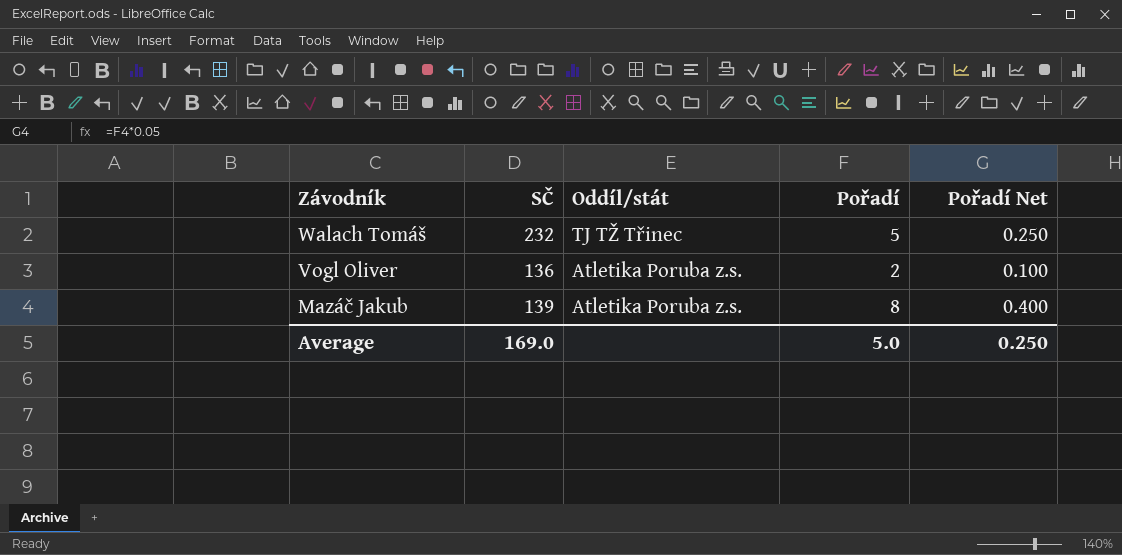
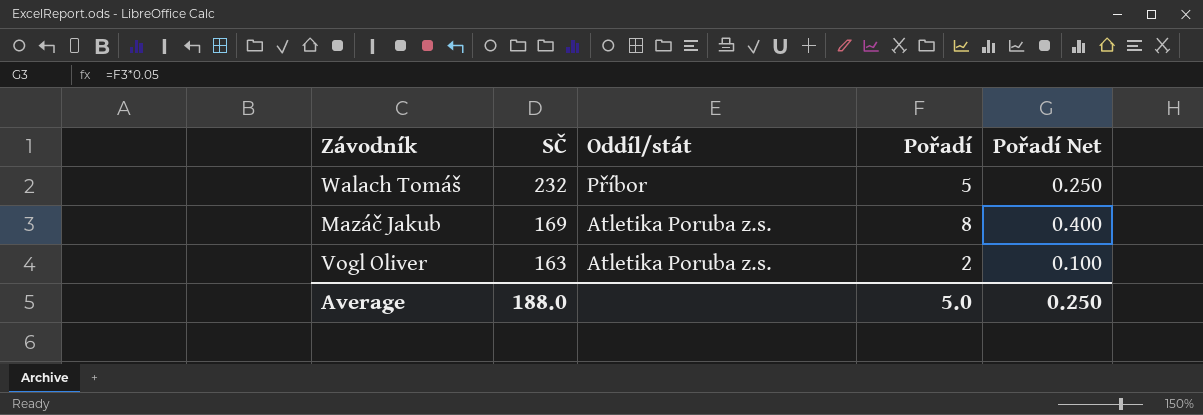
row order: Závodník descending -> SČ descending
Walach Tomáš | Oddíl/stát: TJ TŽ Třinec -> Příbor
Mazáč Jakub | SČ: 139 -> 169
Vogl Oliver | SČ: 136 -> 163
Average | SČ: 169.0 -> 188.0

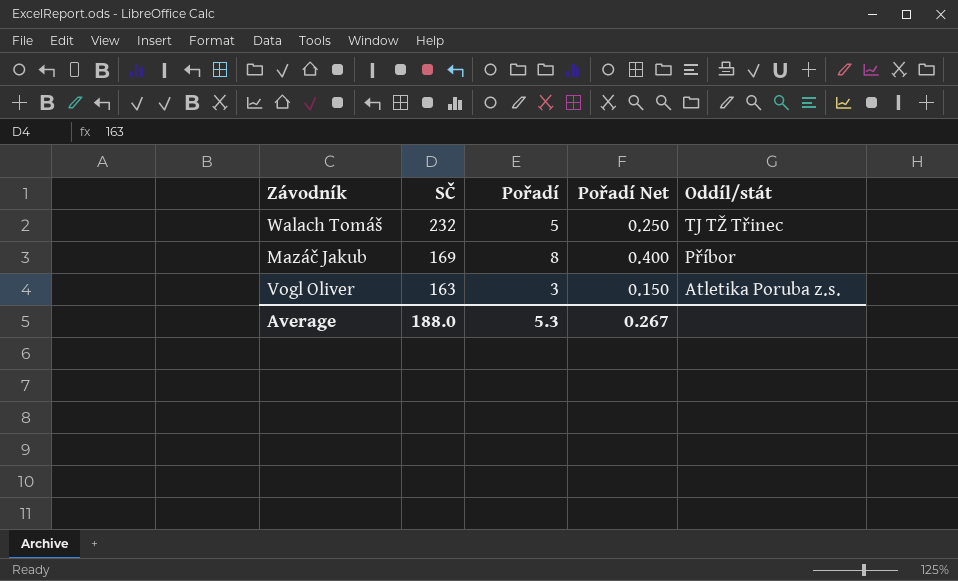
column Oddíl/stát | position: 3 -> 5
Walach Tomáš | Oddíl/stát: Příbor -> TJ TŽ Třinec
Mazáč Jakub | Oddíl/stát: Atletika Poruba z.s. -> Příbor
Vogl Oliver | Pořadí: 2 -> 3
Vogl Oliver | Pořadí Net: 0.100 -> 0.150
Average | Pořadí: 5.0 -> 5.3
Average | Pořadí Net: 0.250 -> 0.267

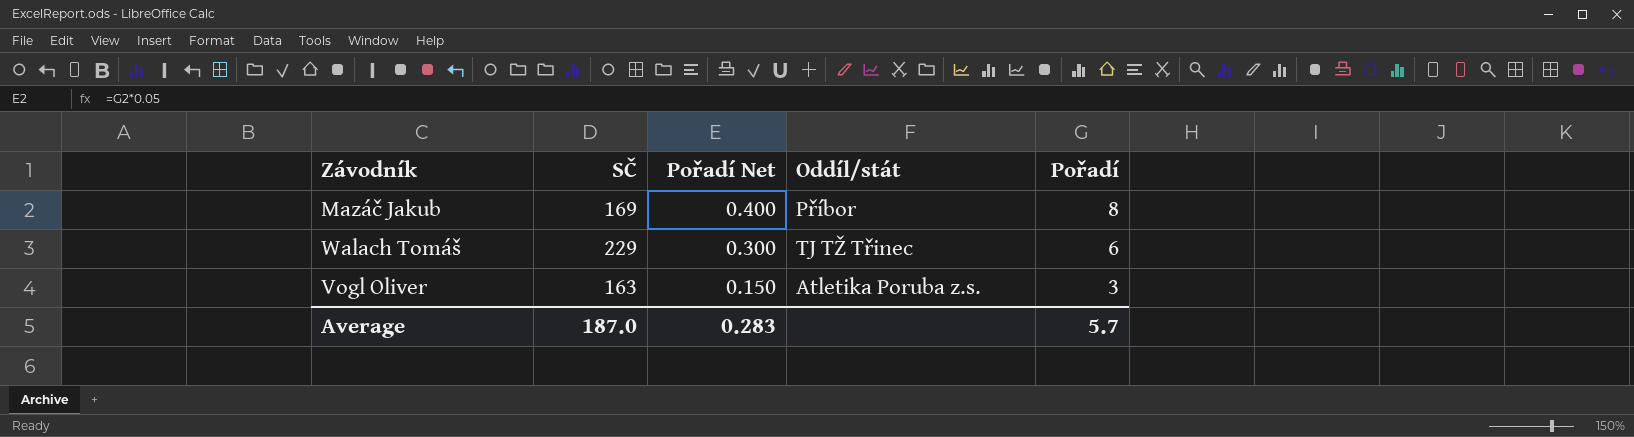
row order: SČ descending -> Pořadí Net descending
column Pořadí | position: 3 -> 5
Walach Tomáš | SČ: 232 -> 229
Walach Tomáš | Pořadí Net: 0.250 -> 0.300
Walach Tomáš | Pořadí: 5 -> 6
Average | SČ: 188.0 -> 187.0
Average | Pořadí Net: 0.267 -> 0.283
Average | Pořadí: 5.3 -> 5.7

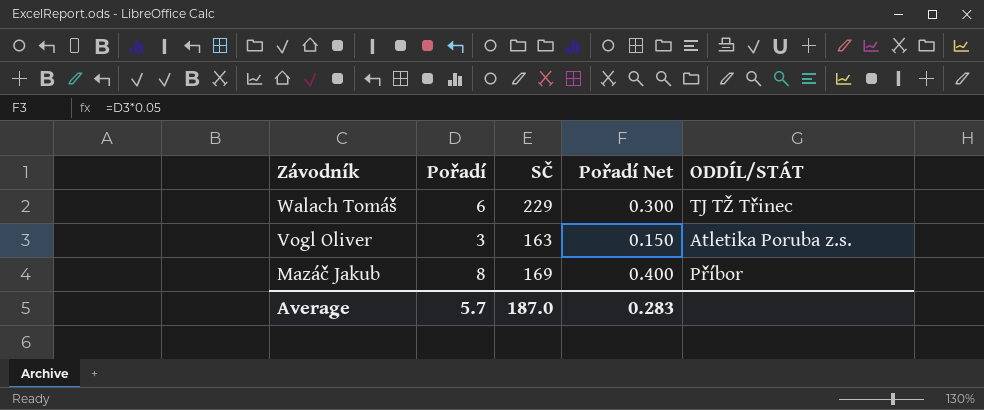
row order: Pořadí Net descending -> Závodník descending
column Pořadí | position: 5 -> 2
column name: Oddíl/stát -> ODDÍL/STÁT

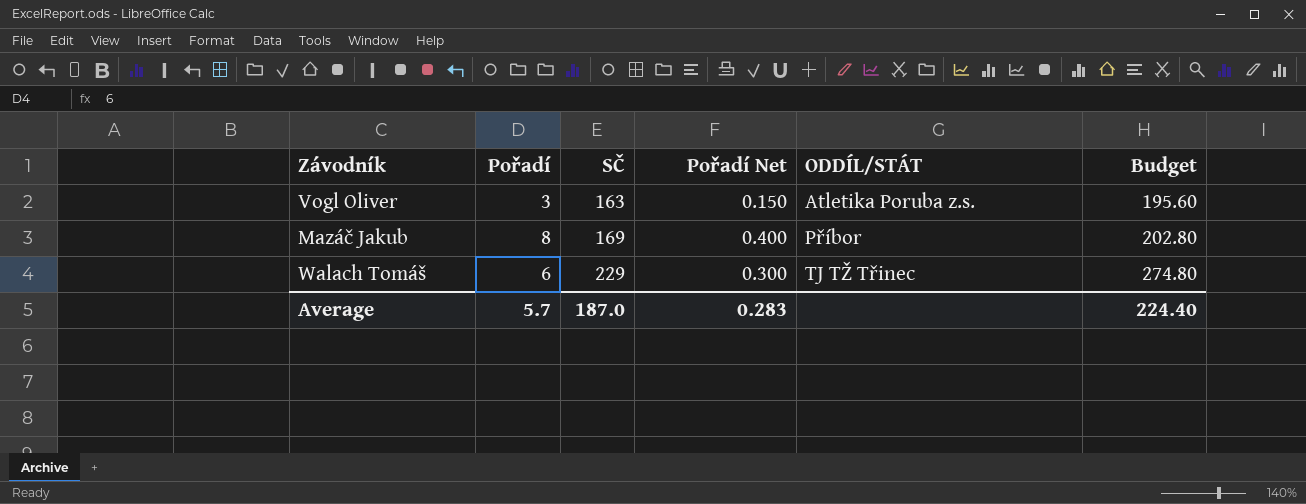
row order: Závodník descending -> SČ ascending
column Budget | formula: none -> [SČ] * 1.2

